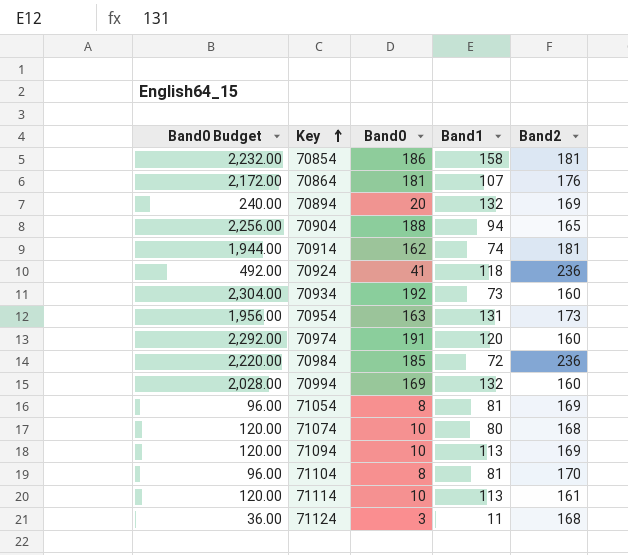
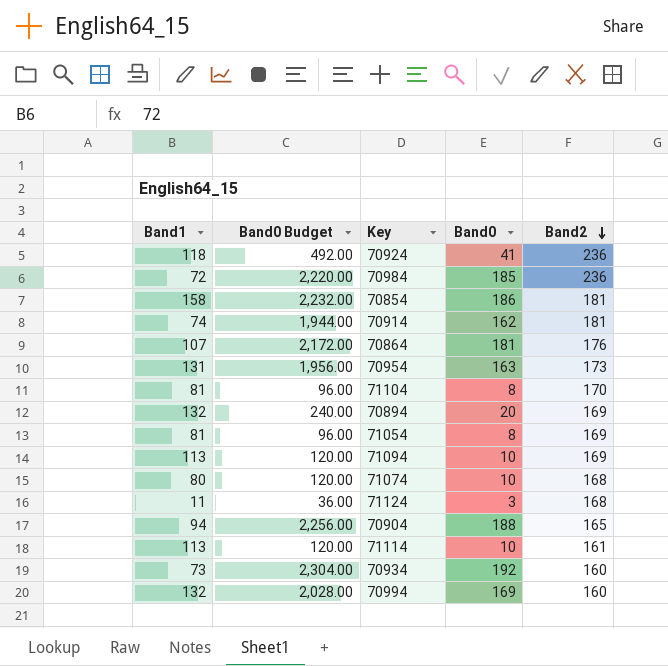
row order: Key ascending -> Band2 descending
column Band1 | position: 4 -> 1
row 70974: 2,292.00 | 191 | 120 | 160 -> none

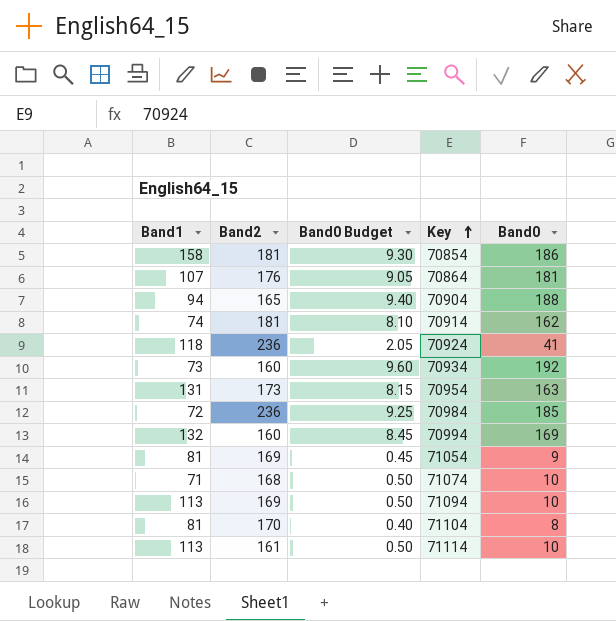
row order: Band2 descending -> Key ascending
column Band2 | position: 5 -> 2
column Band0 Budget | formula: [Band0] * 12 -> [Band0] * 0.05
row 70894: 132 | 240.00 | 20 | 169 -> none
row 71124: 11 | 36.00 | 3 | 168 -> none
71054 | Band0: 8 -> 9
71074 | Band1: 80 -> 71

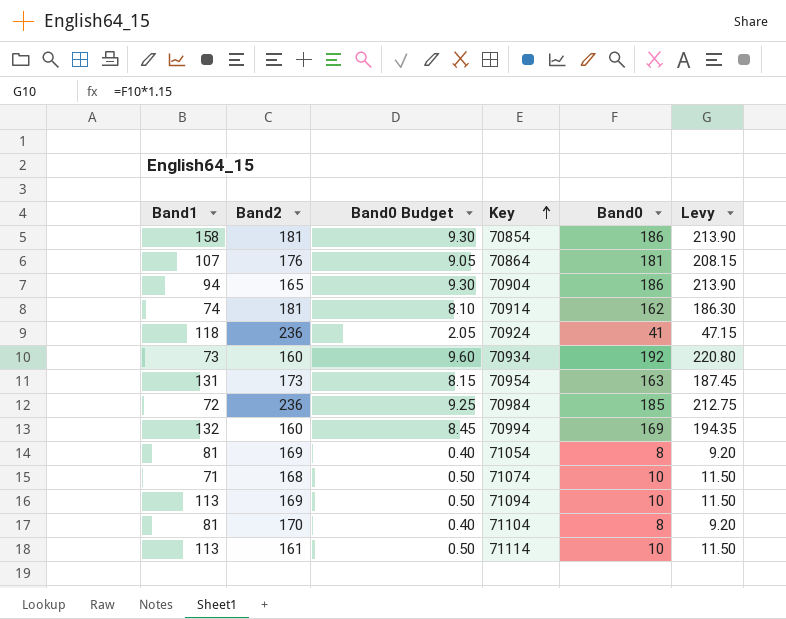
column Levy | formula: none -> [Band0] * 1.15
70904 | Band0 Budget: 9.40 -> 9.30
70904 | Band0: 188 -> 186
71054 | Band0 Budget: 0.45 -> 0.40
71054 | Band0: 9 -> 8

